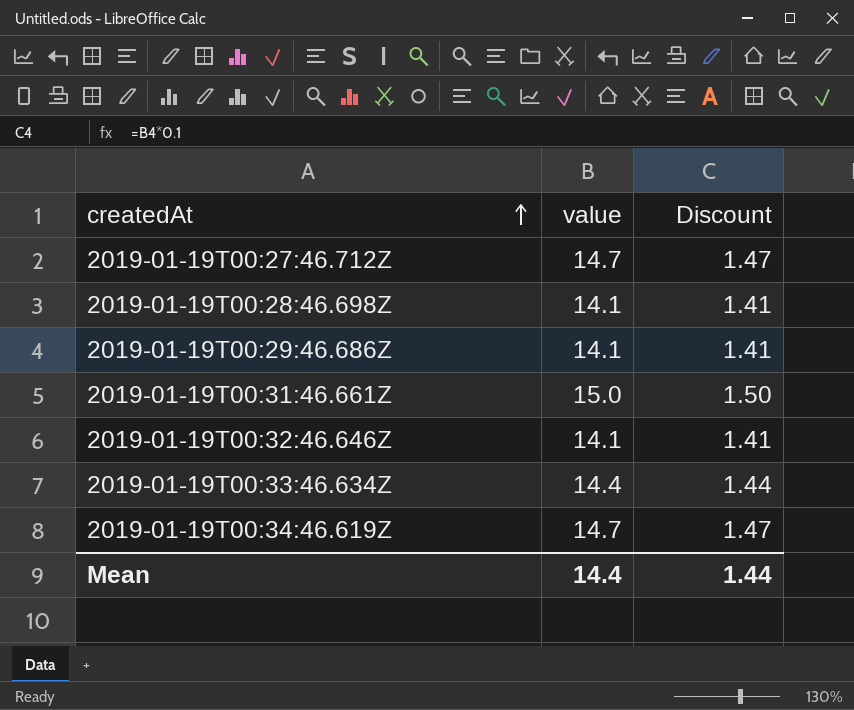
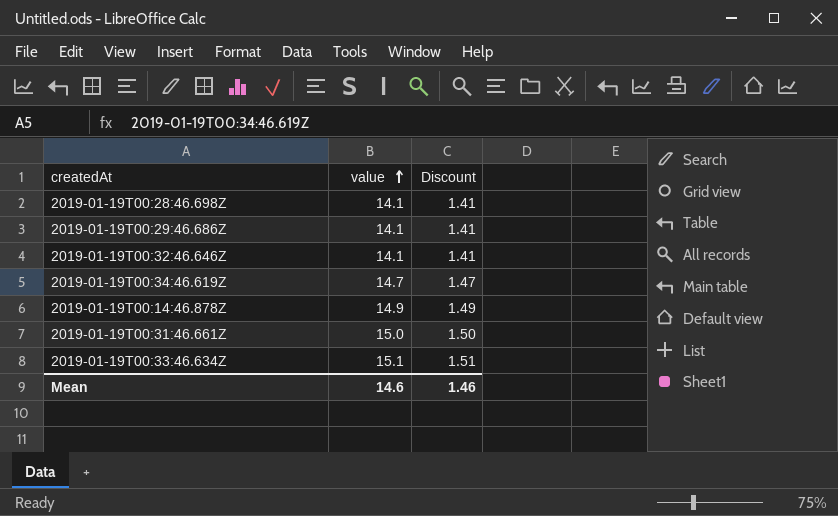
row order: createdAt ascending -> value ascending
row 2019-01-19T00:27:46.712Z: 14.7 | 1.47 -> none
row 2019-01-19T00:14:46.878Z: none -> 14.9 | 1.49
2019-01-19T00:33:46.634Z | value: 14.4 -> 15.1
2019-01-19T00:33:46.634Z | Discount: 1.44 -> 1.51
Mean | value: 14.4 -> 14.6
Mean | Discount: 1.44 -> 1.46

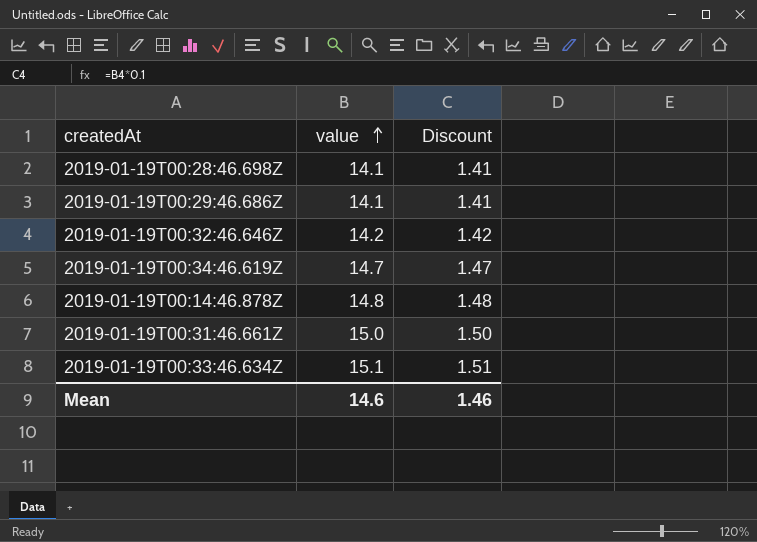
2019-01-19T00:32:46.646Z | value: 14.1 -> 14.2
2019-01-19T00:32:46.646Z | Discount: 1.41 -> 1.42
2019-01-19T00:14:46.878Z | value: 14.9 -> 14.8
2019-01-19T00:14:46.878Z | Discount: 1.49 -> 1.48

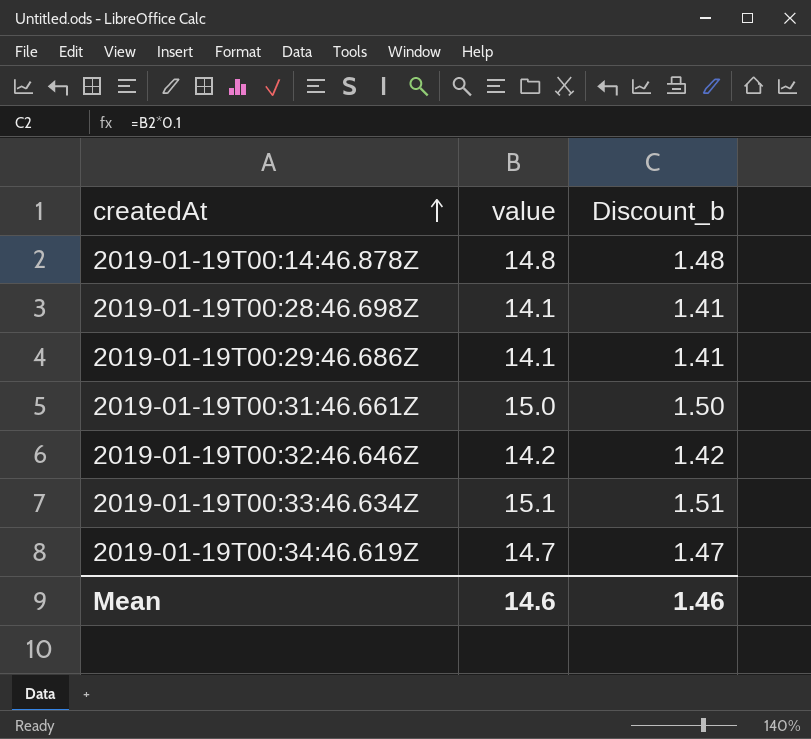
row order: value ascending -> createdAt ascending
column name: Discount -> Discount_b

